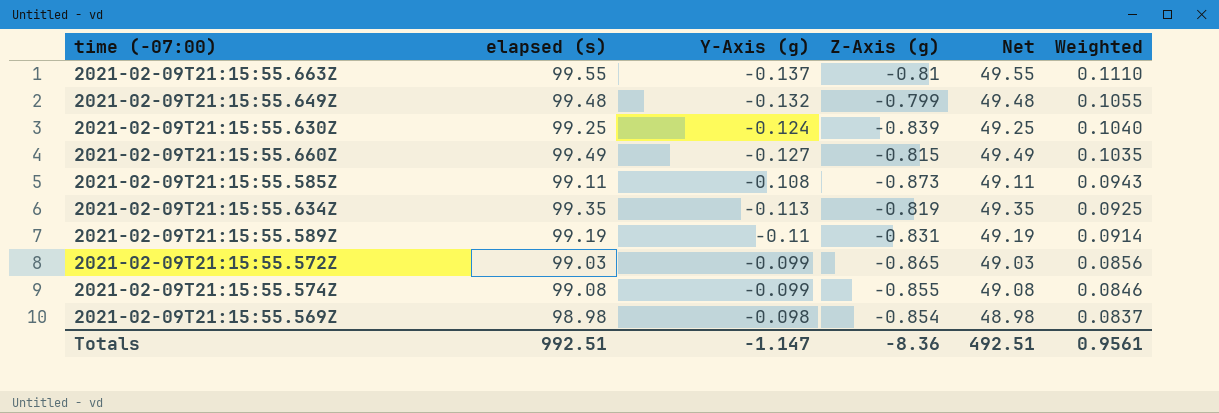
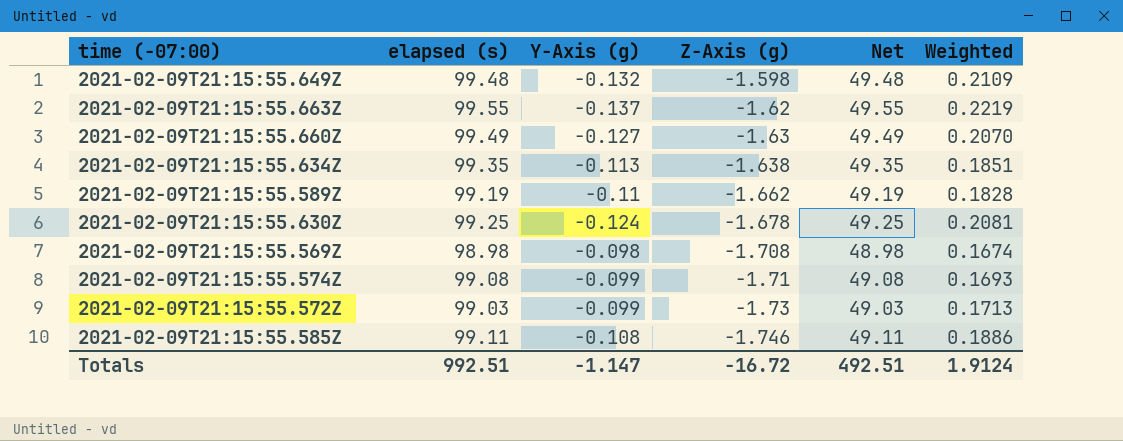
row order: Weighted descending -> Z-Axis (g) descending
2021-02-09T21:15:55.649Z | Z-Axis (g): -0.799 -> -1.598
2021-02-09T21:15:55.649Z | Weighted: 0.1055 -> 0.2109
2021-02-09T21:15:55.663Z | Z-Axis (g): -0.81 -> -1.62
2021-02-09T21:15:55.663Z | Weighted: 0.1110 -> 0.2219
2021-02-09T21:15:55.660Z | Z-Axis (g): -0.815 -> -1.63
2021-02-09T21:15:55.660Z | Weighted: 0.1035 -> 0.2070
2021-02-09T21:15:55.634Z | Z-Axis (g): -0.819 -> -1.638
2021-02-09T21:15:55.634Z | Weighted: 0.0925 -> 0.1851
2021-02-09T21:15:55.589Z | Z-Axis (g): -0.831 -> -1.662
2021-02-09T21:15:55.589Z | Weighted: 0.0914 -> 0.1828
2021-02-09T21:15:55.630Z | Z-Axis (g): -0.839 -> -1.678
2021-02-09T21:15:55.630Z | Weighted: 0.1040 -> 0.2081
2021-02-09T21:15:55.569Z | Z-Axis (g): -0.854 -> -1.708
2021-02-09T21:15:55.569Z | Weighted: 0.0837 -> 0.1674
2021-02-09T21:15:55.574Z | Z-Axis (g): -0.855 -> -1.71
2021-02-09T21:15:55.574Z | Weighted: 0.0846 -> 0.1693
2021-02-09T21:15:55.572Z | Z-Axis (g): -0.865 -> -1.73
2021-02-09T21:15:55.572Z | Weighted: 0.0856 -> 0.1713
2021-02-09T21:15:55.585Z | Z-Axis (g): -0.873 -> -1.746
2021-02-09T21:15:55.585Z | Weighted: 0.0943 -> 0.1886
Totals | Z-Axis (g): -8.36 -> -16.72
Totals | Weighted: 0.9561 -> 1.9124

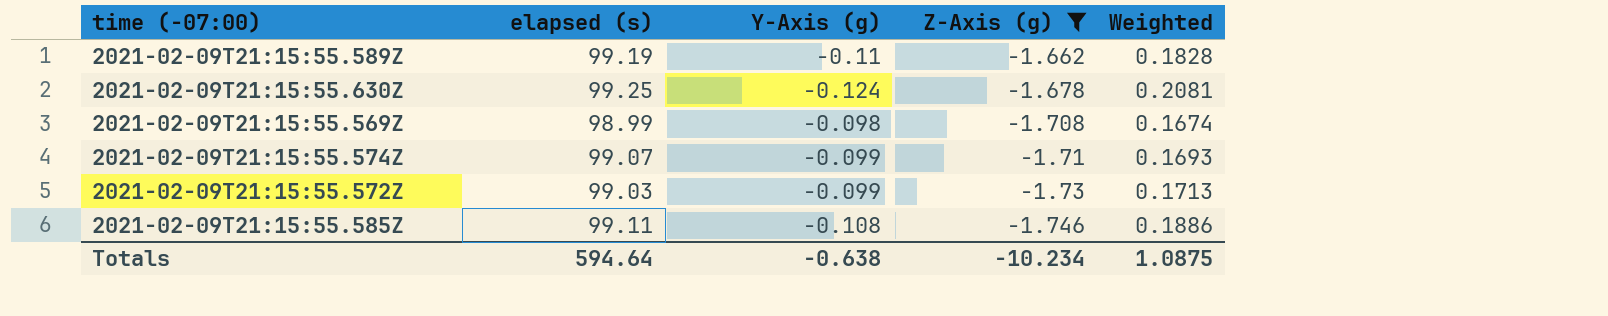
filter: none -> Z-Axis (g) <= -1.662
column Net | formula: [elapsed (s)] - 50 -> none
2021-02-09T21:15:55.569Z | elapsed (s): 98.98 -> 98.99
2021-02-09T21:15:55.574Z | elapsed (s): 99.08 -> 99.07
Totals | elapsed (s): 992.51 -> 594.64
Totals | Y-Axis (g): -1.147 -> -0.638
Totals | Z-Axis (g): -16.72 -> -10.234
Totals | Weighted: 1.9124 -> 1.0875

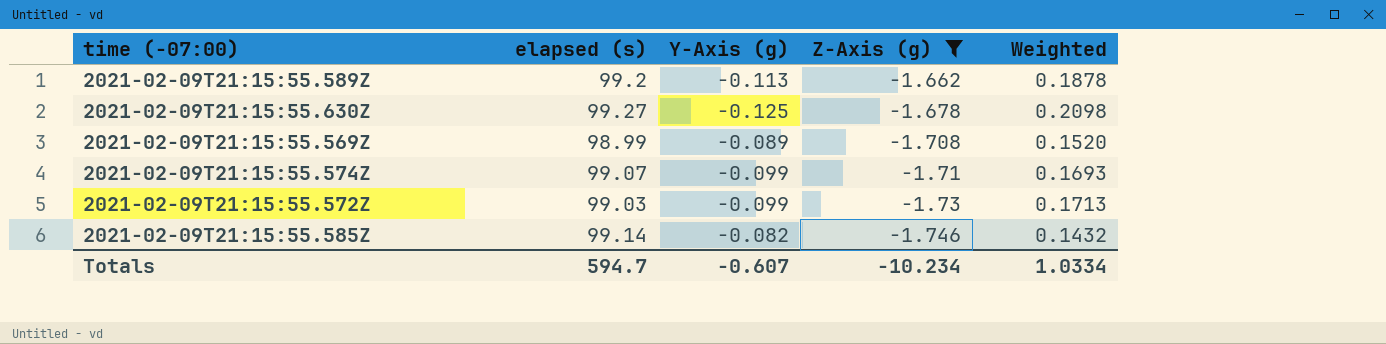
2021-02-09T21:15:55.589Z | elapsed (s): 99.19 -> 99.2
2021-02-09T21:15:55.589Z | Y-Axis (g): -0.11 -> -0.113
2021-02-09T21:15:55.589Z | Weighted: 0.1828 -> 0.1878
2021-02-09T21:15:55.630Z | elapsed (s): 99.25 -> 99.27
2021-02-09T21:15:55.630Z | Y-Axis (g): -0.124 -> -0.125
2021-02-09T21:15:55.630Z | Weighted: 0.2081 -> 0.2098
2021-02-09T21:15:55.569Z | Y-Axis (g): -0.098 -> -0.089
2021-02-09T21:15:55.569Z | Weighted: 0.1674 -> 0.1520
2021-02-09T21:15:55.585Z | elapsed (s): 99.11 -> 99.14
2021-02-09T21:15:55.585Z | Y-Axis (g): -0.108 -> -0.082
2021-02-09T21:15:55.585Z | Weighted: 0.1886 -> 0.1432
Totals | elapsed (s): 594.64 -> 594.7
Totals | Y-Axis (g): -0.638 -> -0.607
Totals | Weighted: 1.0875 -> 1.0334

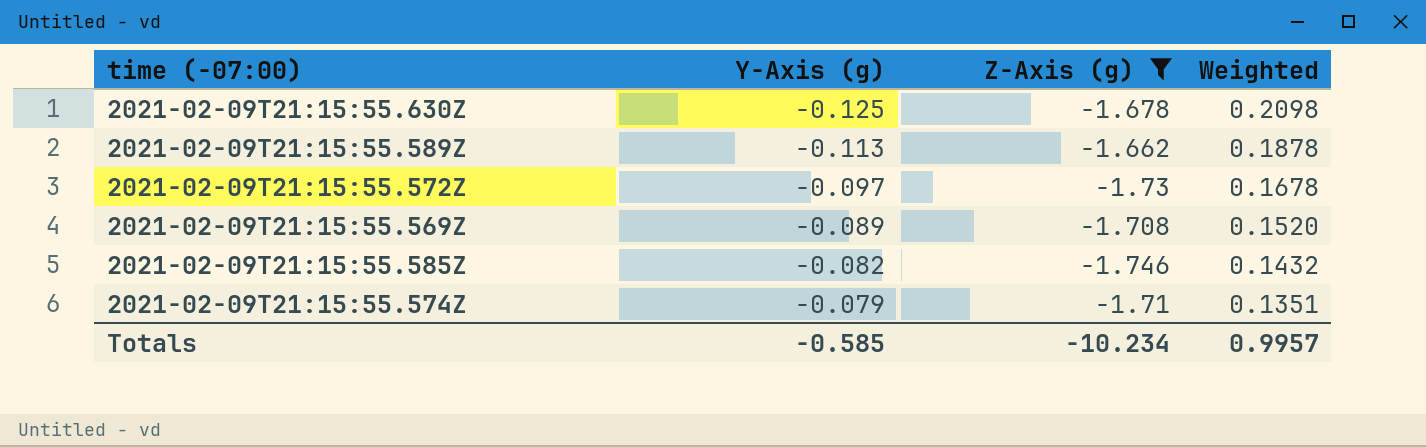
row order: Z-Axis (g) descending -> Y-Axis (g) ascending
column elapsed (s) | position: 2 -> none
2021-02-09T21:15:55.572Z | Y-Axis (g): -0.099 -> -0.097
2021-02-09T21:15:55.572Z | Weighted: 0.1713 -> 0.1678
2021-02-09T21:15:55.574Z | Y-Axis (g): -0.099 -> -0.079
2021-02-09T21:15:55.574Z | Weighted: 0.1693 -> 0.1351
Totals | Y-Axis (g): -0.607 -> -0.585
Totals | Weighted: 1.0334 -> 0.9957

